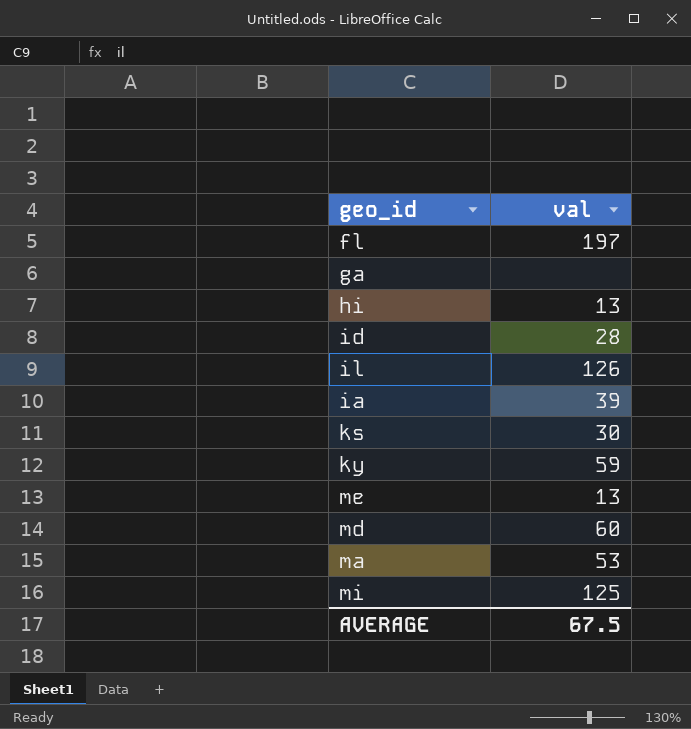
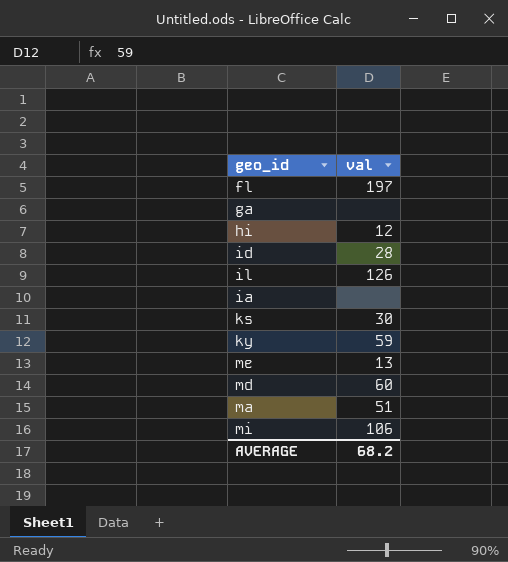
hi | val: 13 -> 12
ia | val: 39 -> none
ma | val: 53 -> 51
mi | val: 125 -> 106
AVERAGE | val: 67.5 -> 68.2

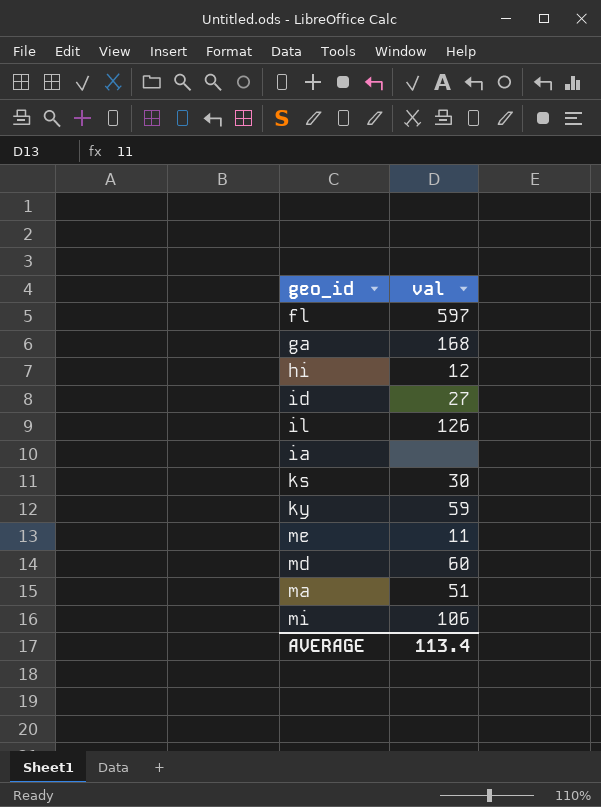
fl | val: 197 -> 597
ga | val: none -> 168
id | val: 28 -> 27
me | val: 13 -> 11
AVERAGE | val: 68.2 -> 113.4

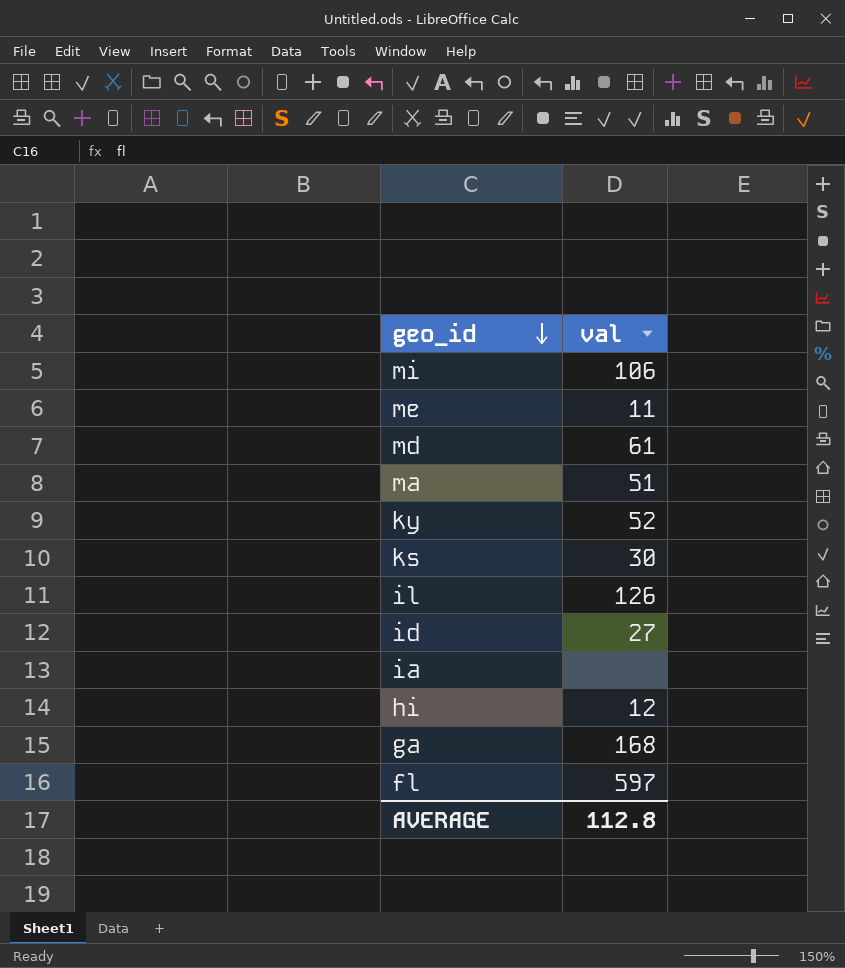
row order: none -> geo_id descending
md | val: 60 -> 61
ky | val: 59 -> 52
AVERAGE | val: 113.4 -> 112.8

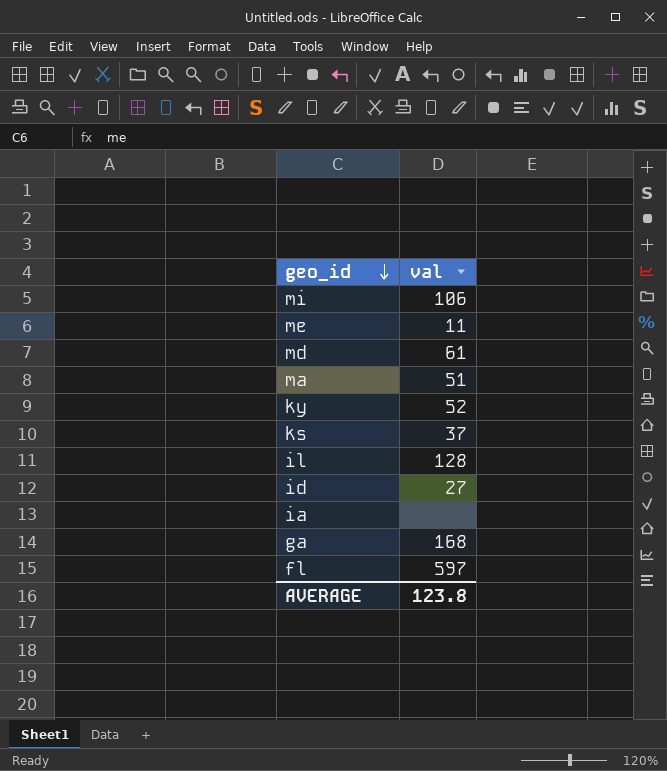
row hi: 12 -> none
ks | val: 30 -> 37
il | val: 126 -> 128
AVERAGE | val: 112.8 -> 123.8

